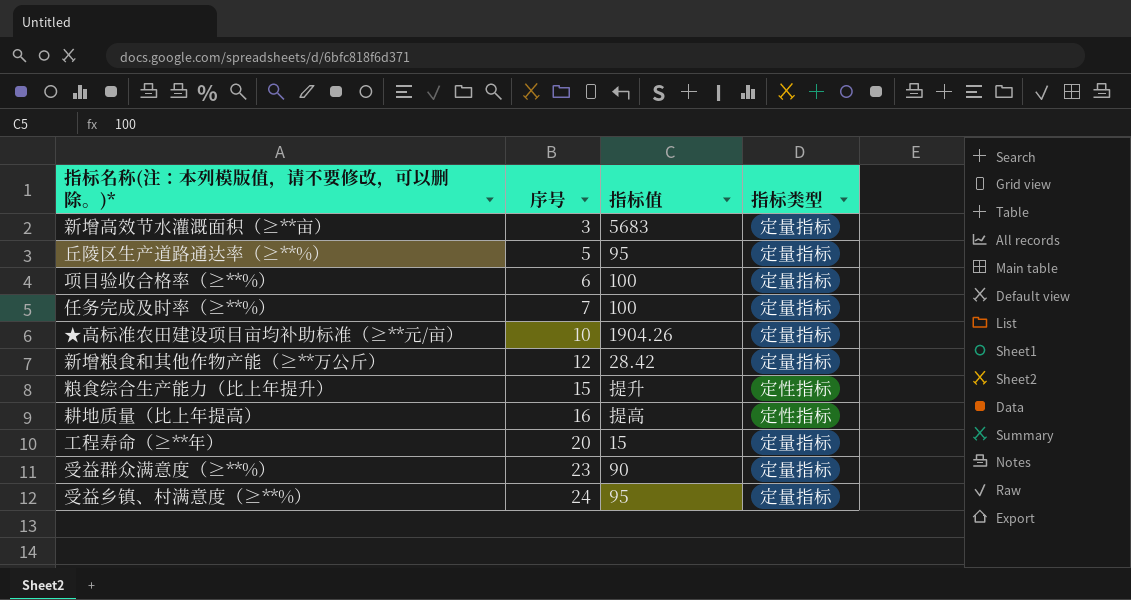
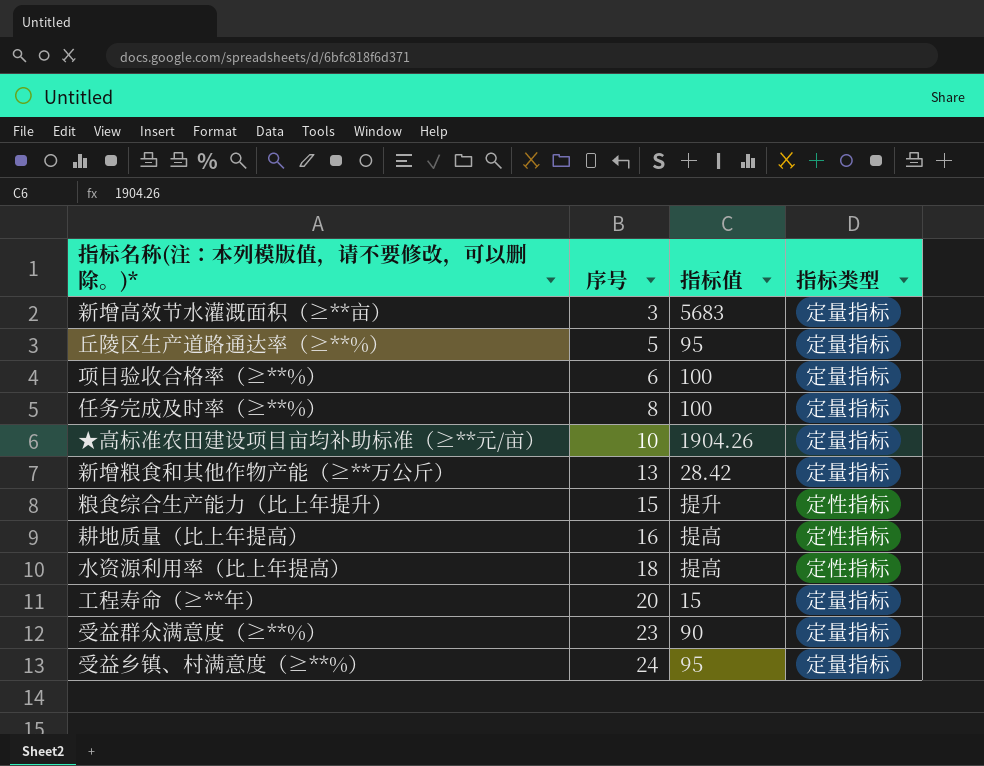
任务完成及时率（≥**%） | 序号: 7 -> 8
新增粮食和其他作物产能（≥**万公斤） | 序号: 12 -> 13
row 水资源利用率（比上年提高）: none -> 18 | 提高 | 定性指标

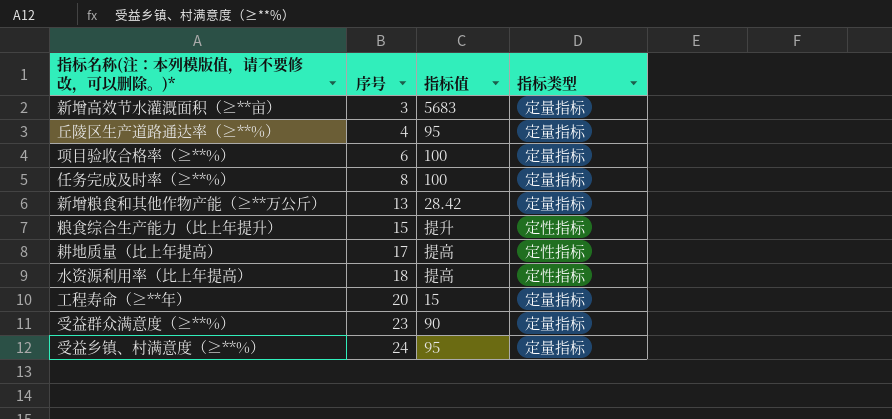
row ★高标准农田建设项目亩均补助标准（≥**元/亩）: 10 | 1904.26 | 定量指标 -> none
丘陵区生产道路通达率（≥**%） | 序号: 5 -> 4
耕地质量（比上年提高） | 序号: 16 -> 17

